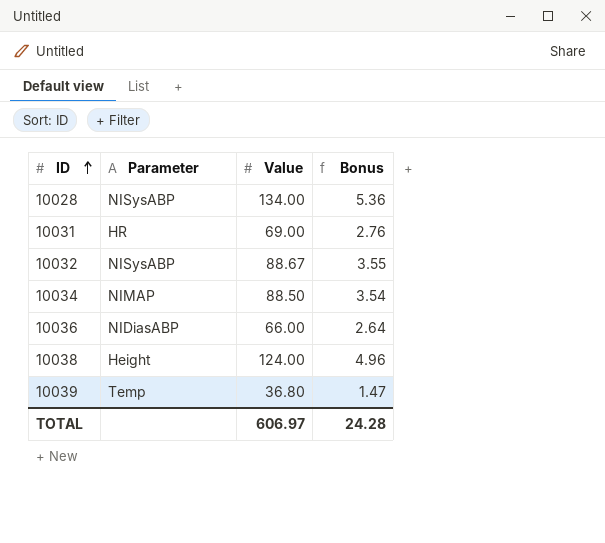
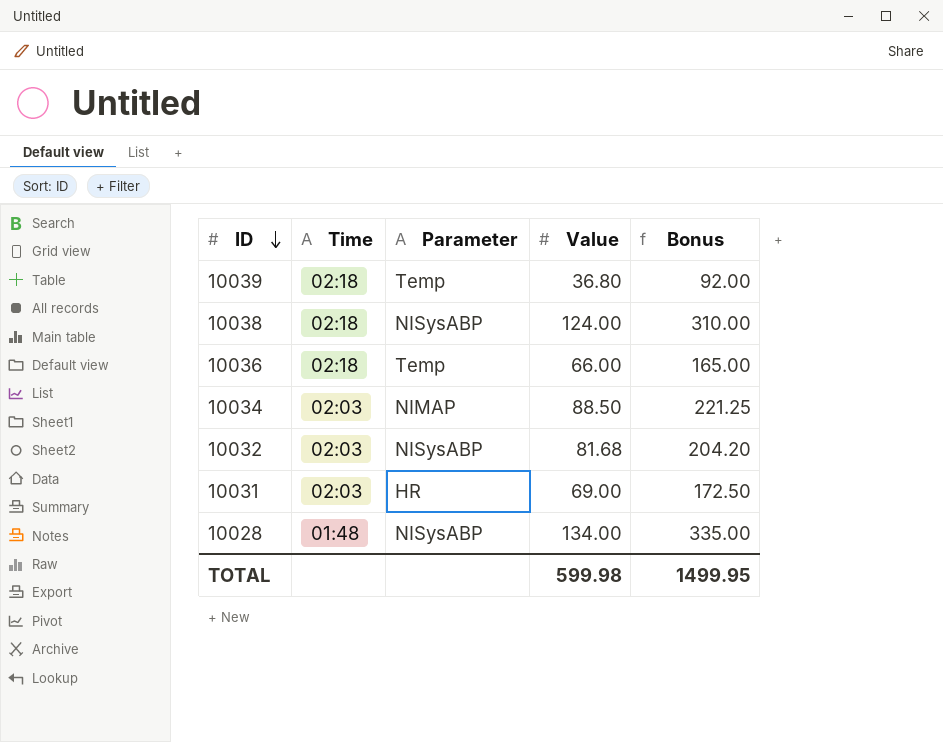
row order: ID ascending -> ID descending
column Time | position: none -> 2
column Bonus | formula: [Value] * 0.04 -> [Value] * 2.5
10038 | Parameter: Height -> NISysABP
10036 | Parameter: NIDiasABP -> Temp
10032 | Value: 88.67 -> 81.68
TOTAL | Value: 606.97 -> 599.98
TOTAL | Bonus: 24.28 -> 1499.95

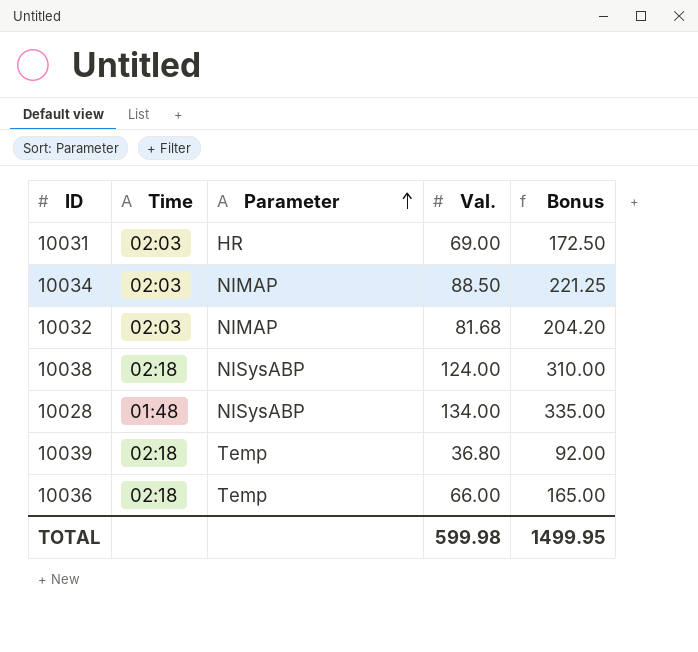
row order: ID descending -> Parameter ascending
column name: Value -> Val.
10032 | Parameter: NISysABP -> NIMAP

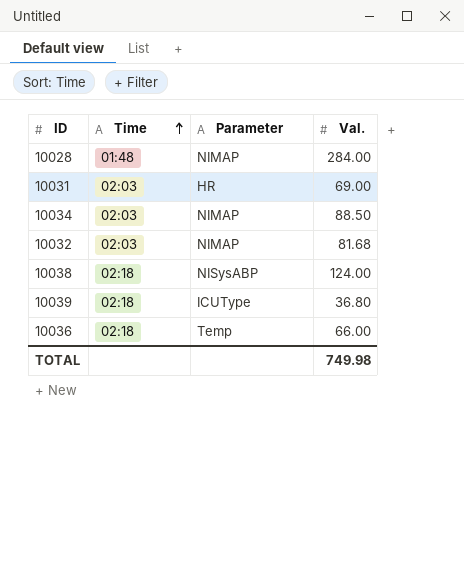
row order: Parameter ascending -> Time ascending
column Bonus | formula: [Val.] * 2.5 -> none
10028 | Parameter: NISysABP -> NIMAP
10028 | Val.: 134.00 -> 284.00
10039 | Parameter: Temp -> ICUType
TOTAL | Val.: 599.98 -> 749.98

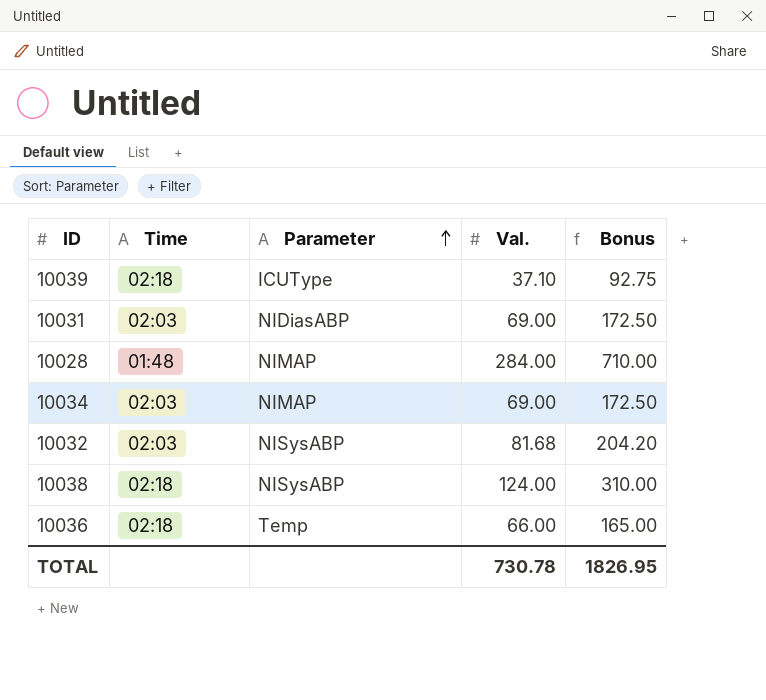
row order: Time ascending -> Parameter ascending
column Bonus | formula: none -> [Val.] * 2.5
10039 | Val.: 36.80 -> 37.10
10031 | Parameter: HR -> NIDiasABP
10034 | Val.: 88.50 -> 69.00
10032 | Parameter: NIMAP -> NISysABP
TOTAL | Val.: 749.98 -> 730.78

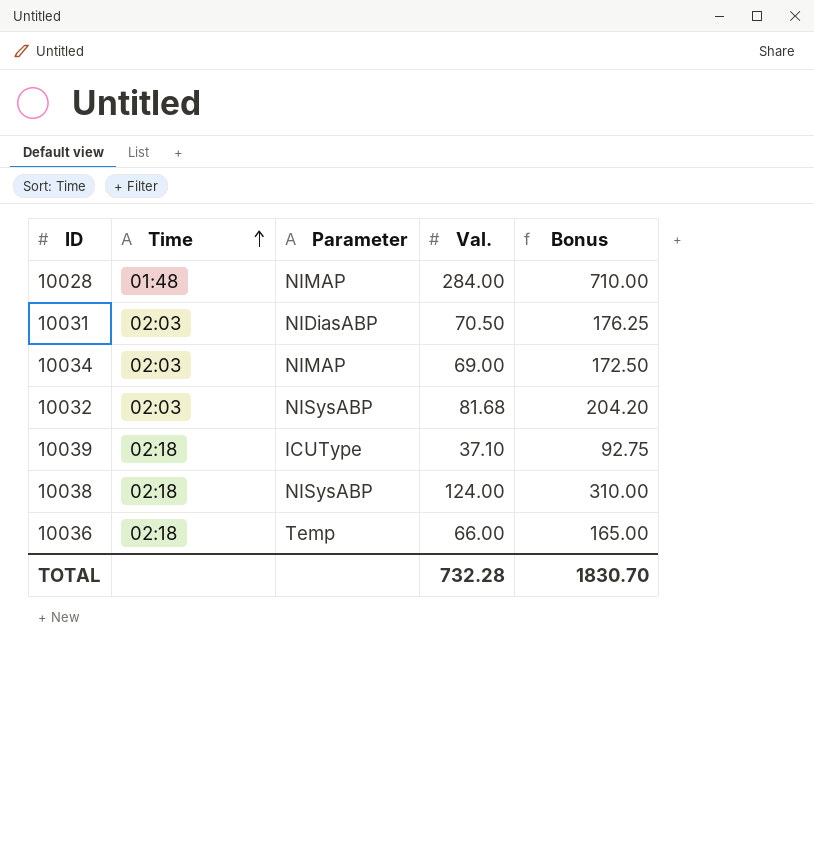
row order: Parameter ascending -> Time ascending
10031 | Val.: 69.00 -> 70.50
10031 | Bonus: 172.50 -> 176.25
TOTAL | Val.: 730.78 -> 732.28
TOTAL | Bonus: 1826.95 -> 1830.70

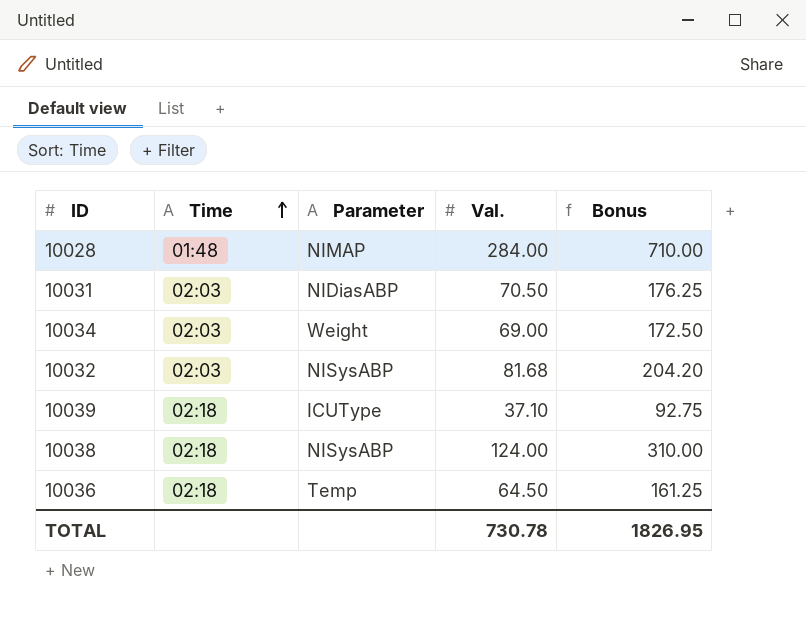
10034 | Parameter: NIMAP -> Weight
10036 | Val.: 66.00 -> 64.50
10036 | Bonus: 165.00 -> 161.25
TOTAL | Val.: 732.28 -> 730.78
TOTAL | Bonus: 1830.70 -> 1826.95

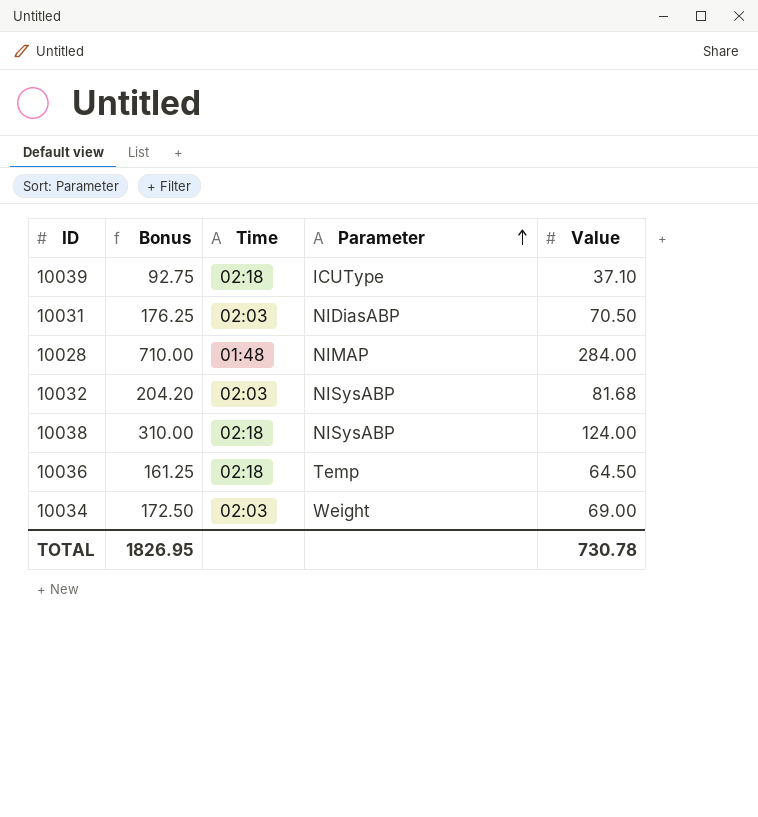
row order: Time ascending -> Parameter ascending
column Bonus | position: 5 -> 2
column name: Val. -> Value

